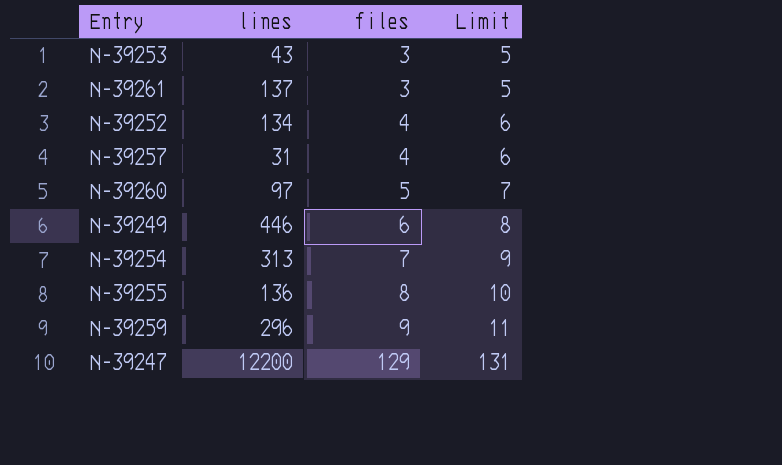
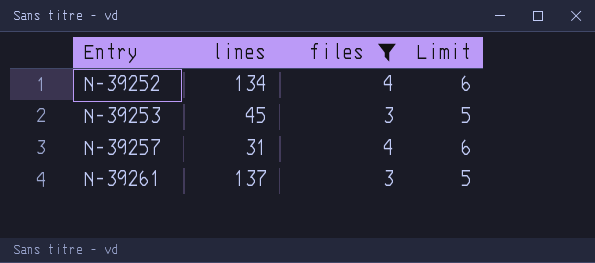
filter: none -> files <= 4
row order: files ascending -> Entry ascending
N-39253 | lines: 43 -> 45

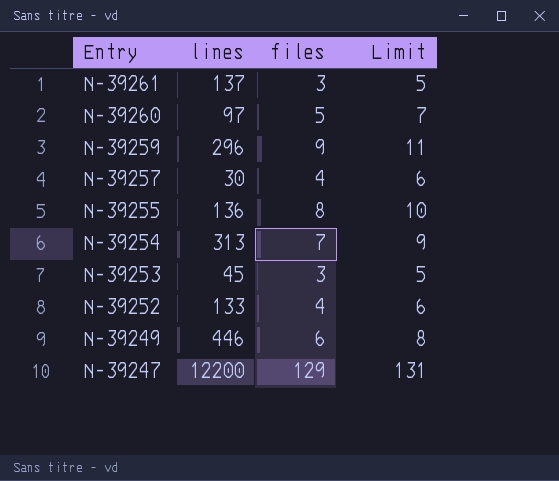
filter: files <= 4 -> none
row order: Entry ascending -> Entry descending
N-39257 | lines: 31 -> 30
N-39252 | lines: 134 -> 133

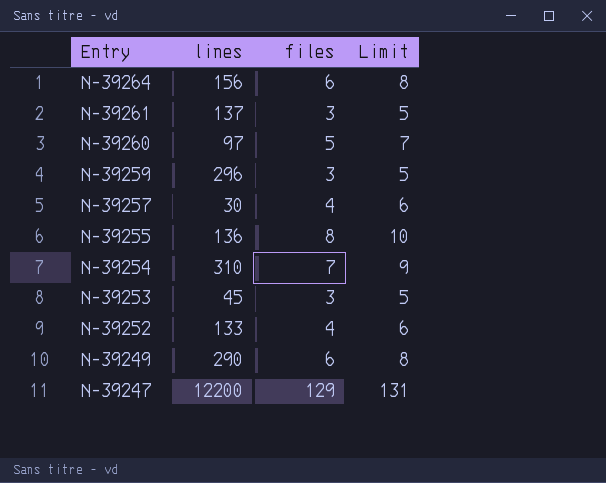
row N-39264: none -> 156 | 6 | 8
N-39259 | files: 9 -> 3
N-39259 | Limit: 11 -> 5
N-39254 | lines: 313 -> 310
N-39249 | lines: 446 -> 290

